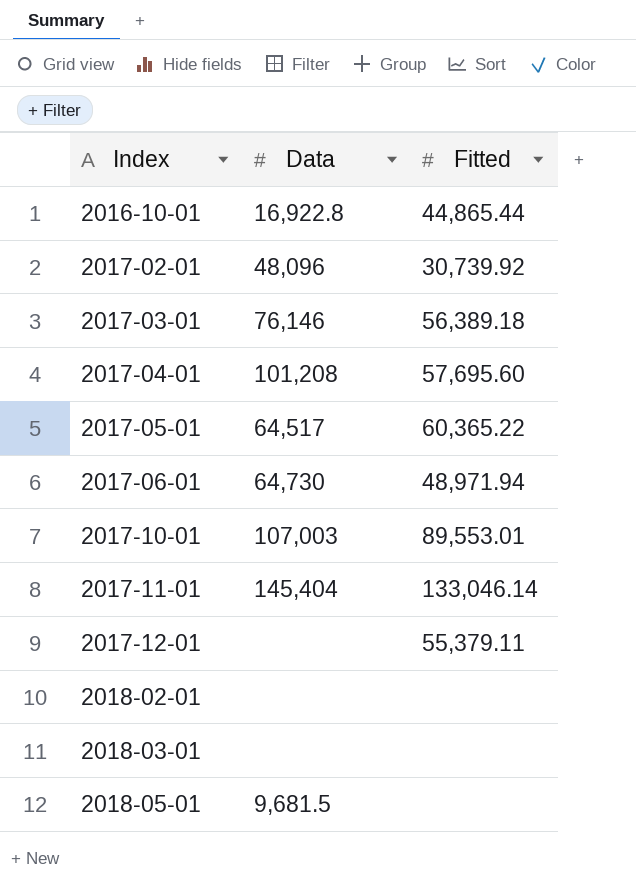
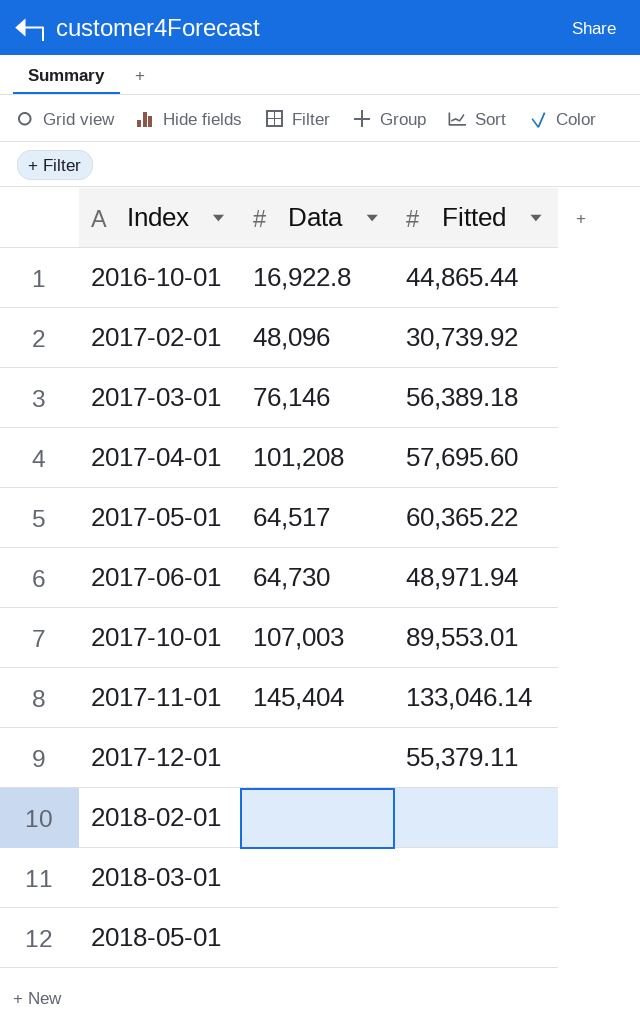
2018-05-01 | Data: 9,681.5 -> none

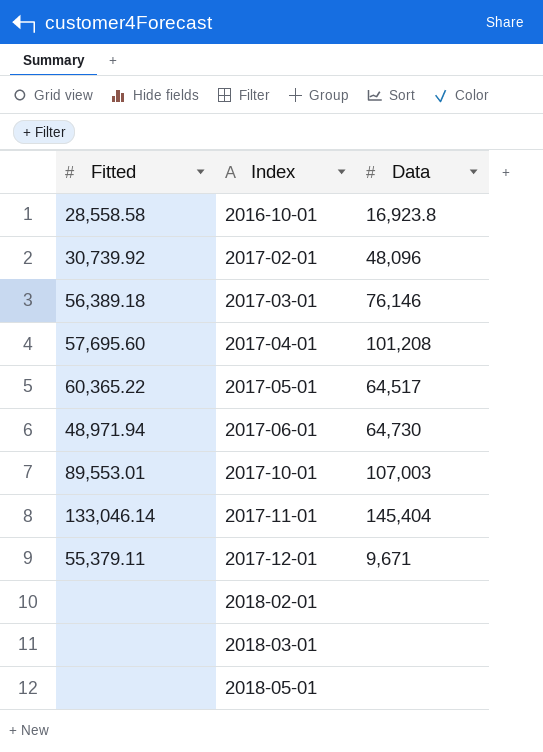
column Fitted | position: 3 -> 1
2016-10-01 | Fitted: 44,865.44 -> 28,558.58
2016-10-01 | Data: 16,922.8 -> 16,923.8
2017-12-01 | Data: none -> 9,671

